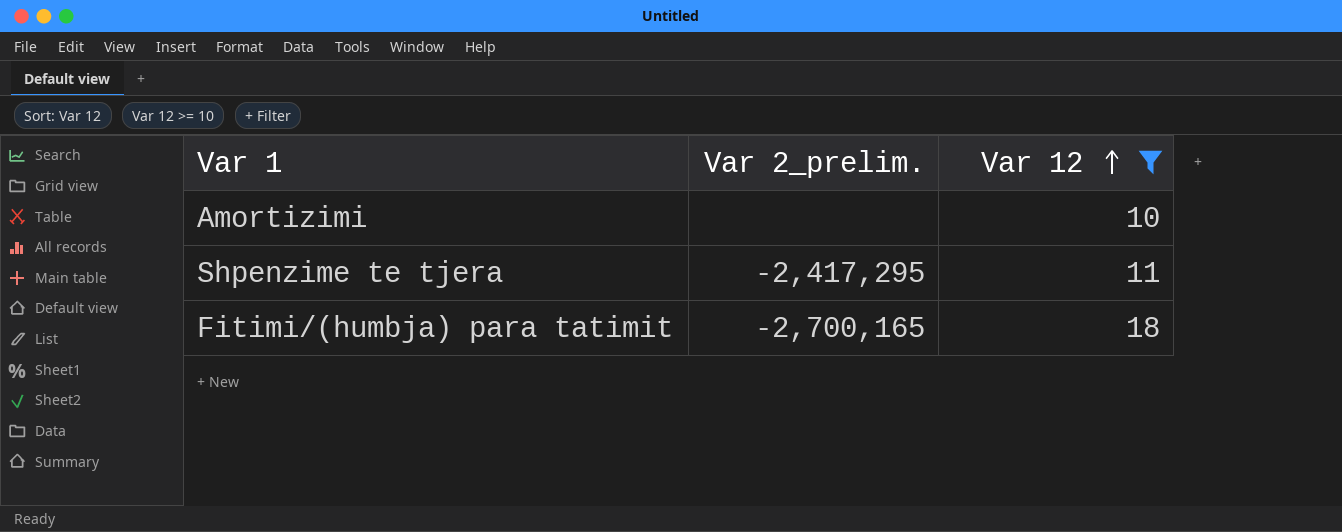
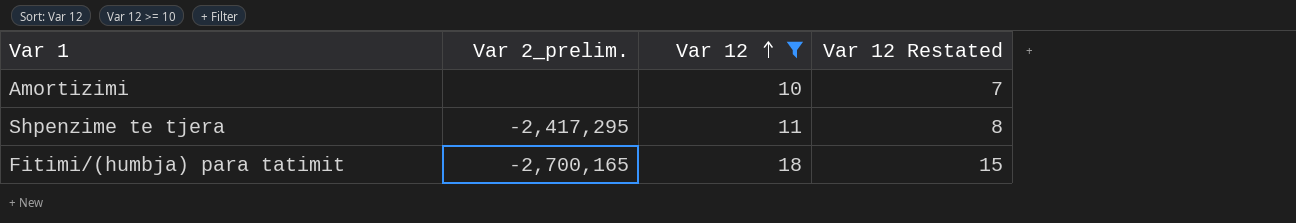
column Var 12 Restated | formula: none -> [Var 12] - 3

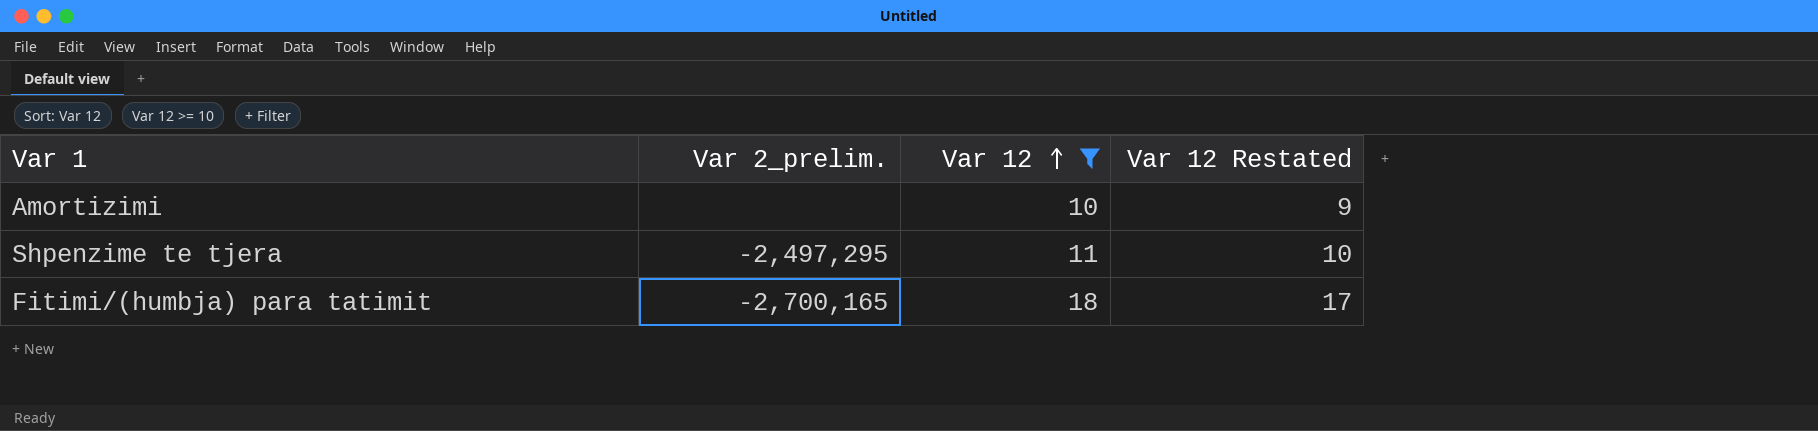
column Var 12 Restated | formula: [Var 12] - 3 -> [Var 12] - 1
Shpenzime te tjera | Var 2_prelim.: -2,417,295 -> -2,497,295

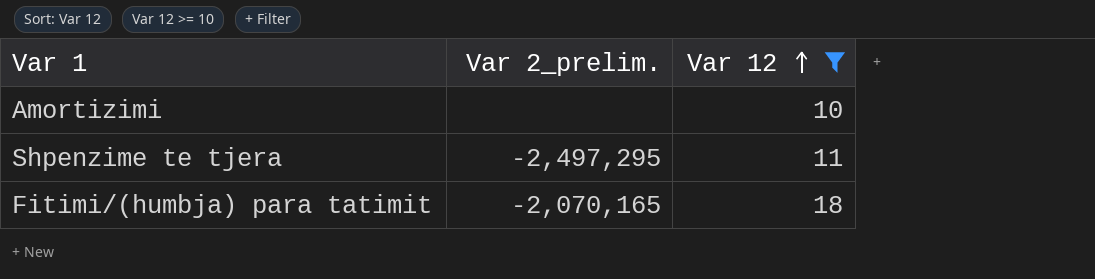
column Var 12 Restated | formula: [Var 12] - 1 -> none
Fitimi/(humbja) para tatimit | Var 2_prelim.: -2,700,165 -> -2,070,165

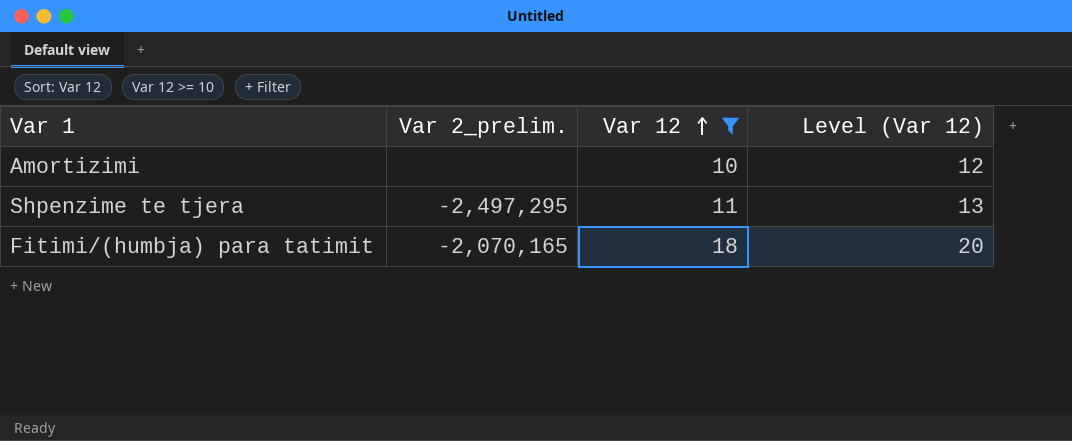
column Level (Var 12) | formula: none -> [Var 12] + 2

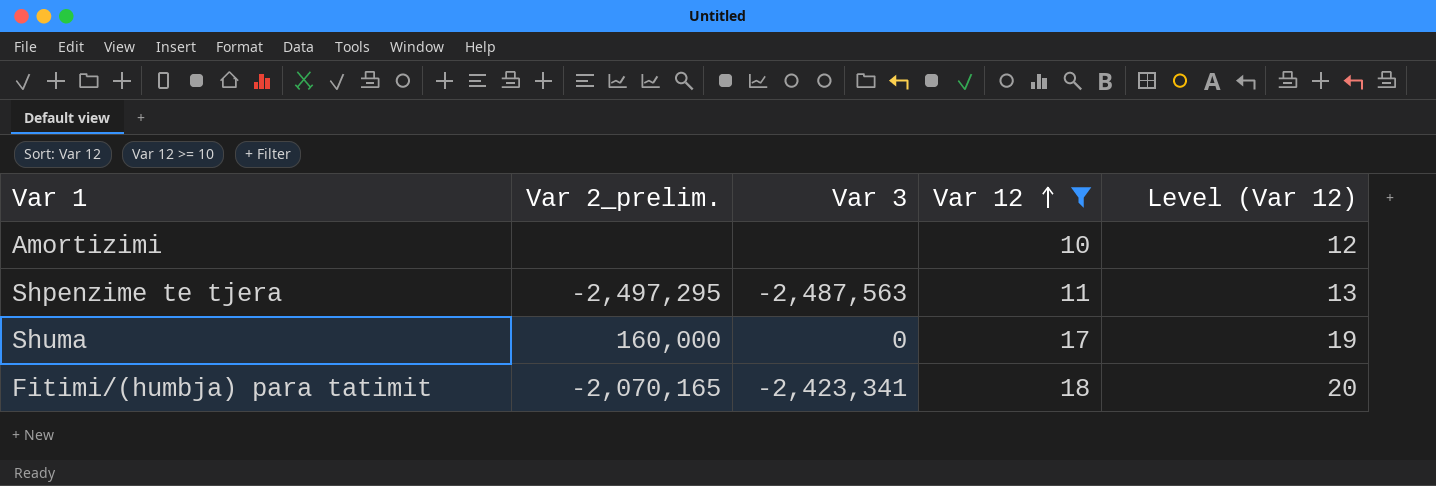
column Var 3 | position: none -> 3
row Shuma: none -> 160,000 | 0 | 17 | 19

